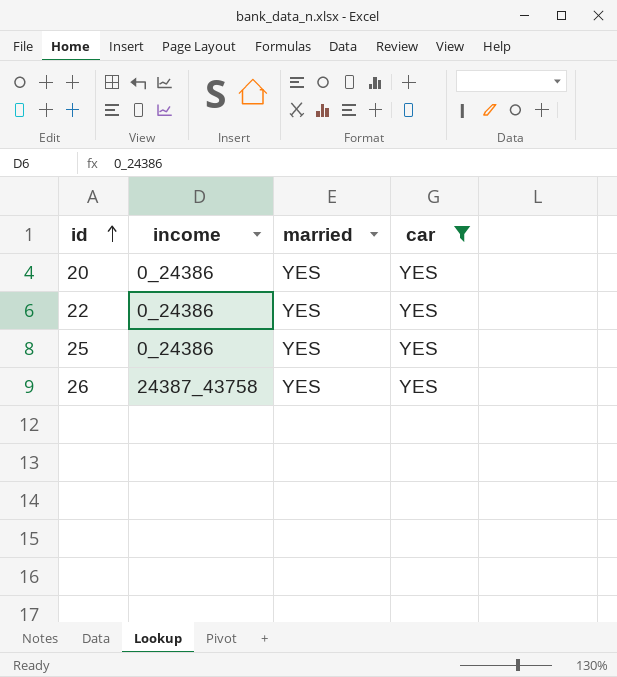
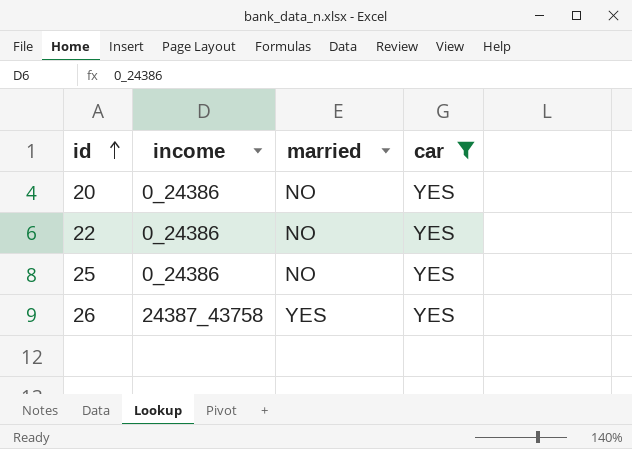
20 | married: YES -> NO
22 | married: YES -> NO
25 | married: YES -> NO

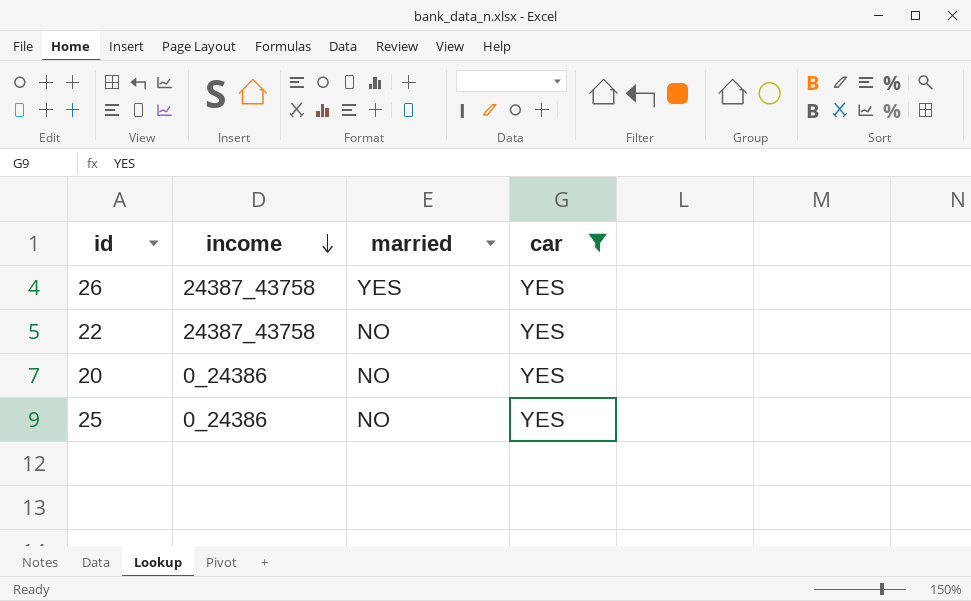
row order: id ascending -> income descending
22 | income: 0_24386 -> 24387_43758

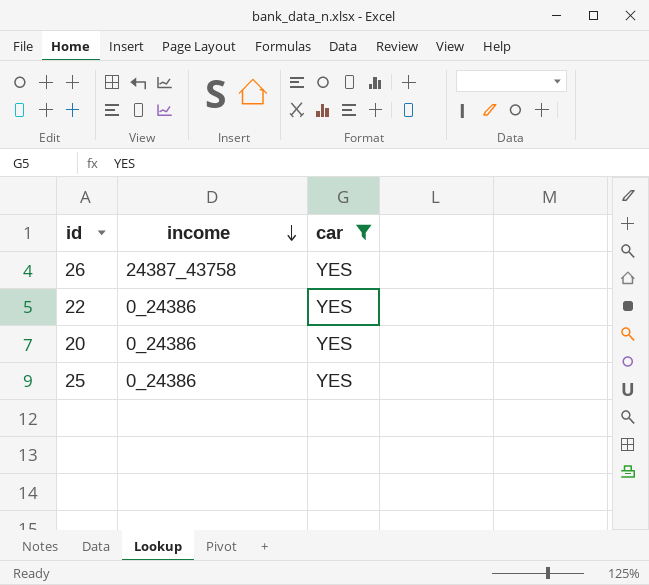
column married | position: 3 -> none
22 | income: 24387_43758 -> 0_24386

